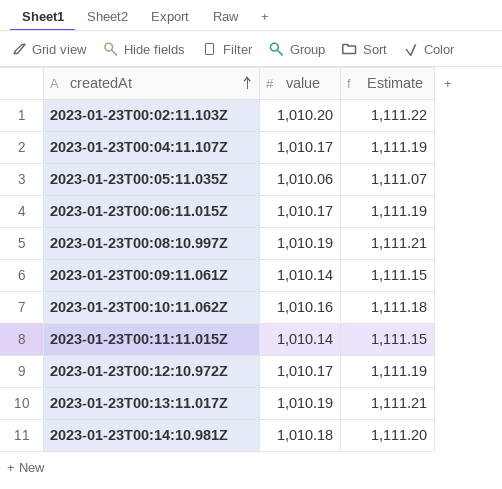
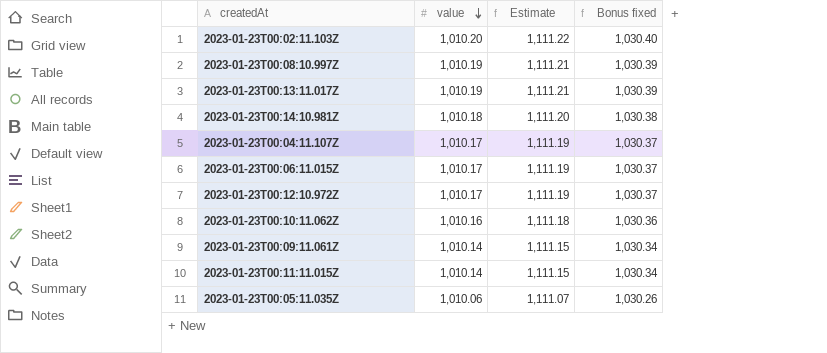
row order: createdAt ascending -> value descending
column Bonus fixed | formula: none -> [value] * 1.02

